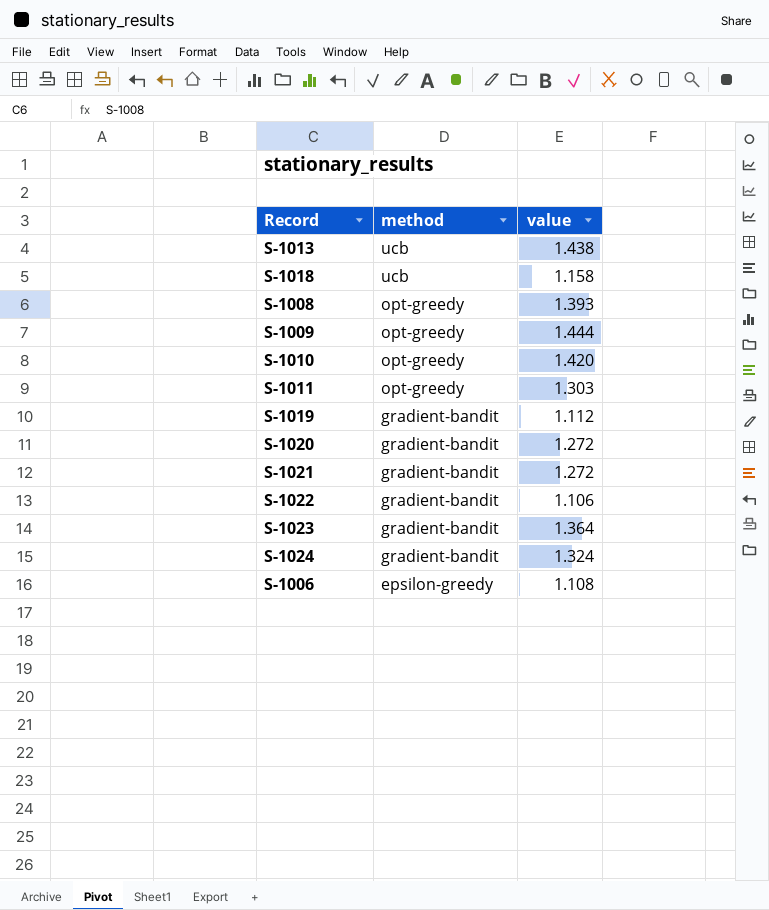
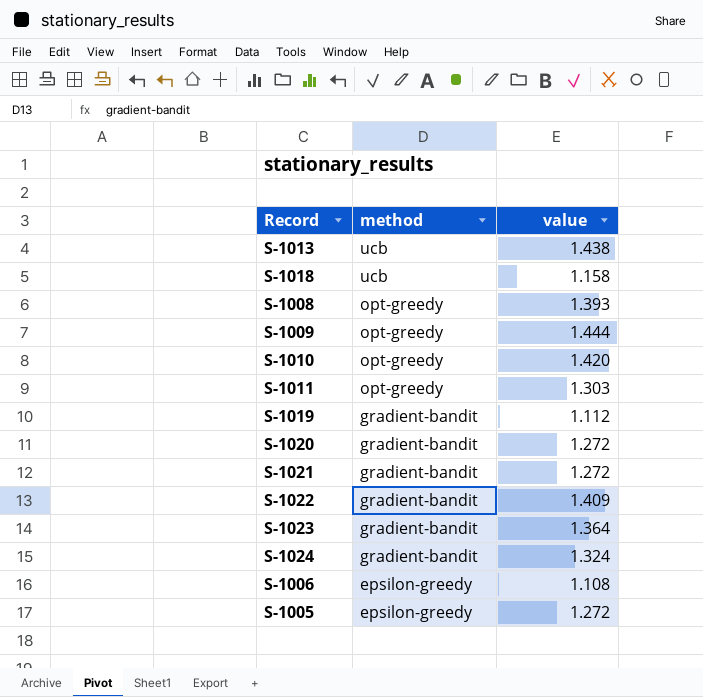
S-1022 | value: 1.106 -> 1.409
row S-1005: none -> epsilon-greedy | 1.272

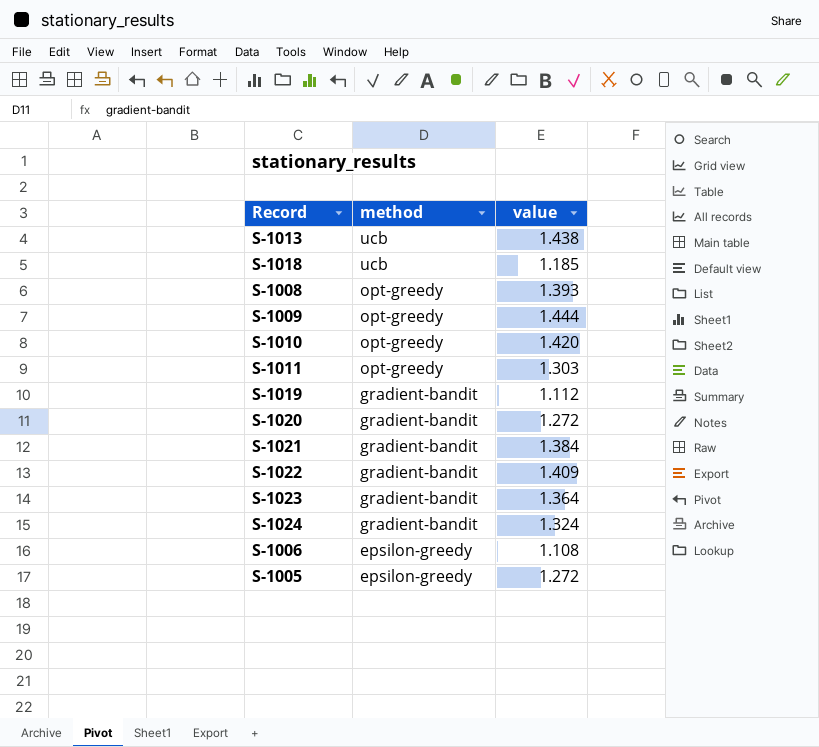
S-1018 | value: 1.158 -> 1.185
S-1021 | value: 1.272 -> 1.384

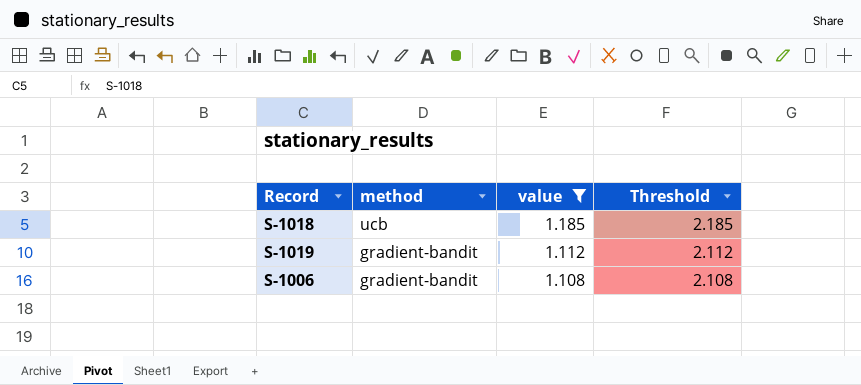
filter: none -> value <= 1.185
column Threshold | formula: none -> [value] + 1
S-1006 | method: epsilon-greedy -> gradient-bandit

